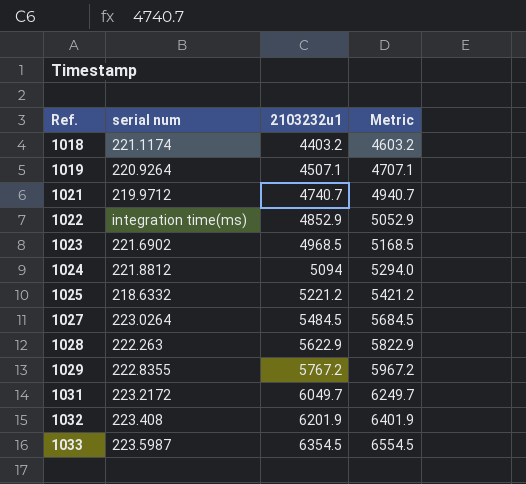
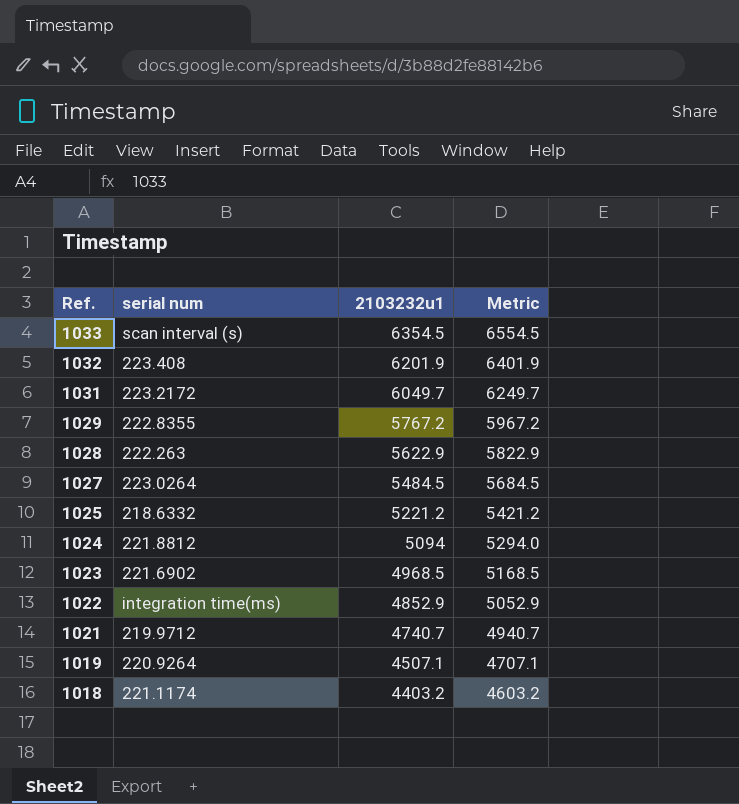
row order: Ref. ascending -> Ref. descending
1033 | serial num: 223.5987 -> scan interval (s)

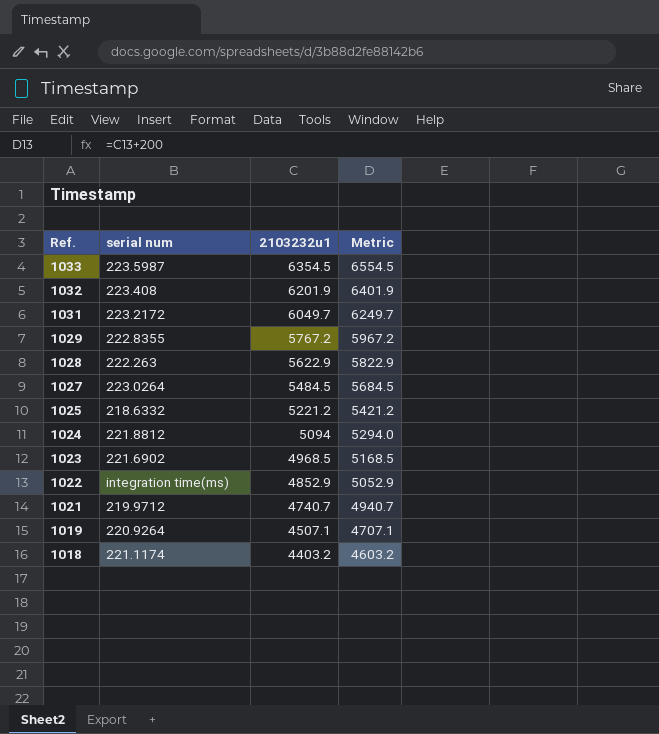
1033 | serial num: scan interval (s) -> 223.5987

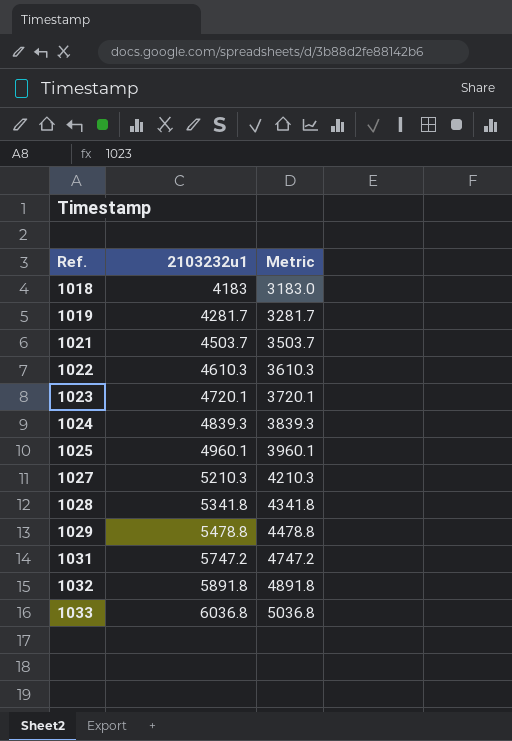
row order: Ref. descending -> Ref. ascending
column serial num | position: 2 -> none
column Metric | formula: [2103232u1] + 200 -> [2103232u1] - 1000
1018 | 2103232u1: 4403.2 -> 4183
1019 | 2103232u1: 4507.1 -> 4281.7
1021 | 2103232u1: 4740.7 -> 4503.7
1022 | 2103232u1: 4852.9 -> 4610.3
1023 | 2103232u1: 4968.5 -> 4720.1
1024 | 2103232u1: 5094 -> 4839.3
1025 | 2103232u1: 5221.2 -> 4960.1
1027 | 2103232u1: 5484.5 -> 5210.3
1028 | 2103232u1: 5622.9 -> 5341.8
1029 | 2103232u1: 5767.2 -> 5478.8
1031 | 2103232u1: 6049.7 -> 5747.2
1032 | 2103232u1: 6201.9 -> 5891.8
1033 | 2103232u1: 6354.5 -> 6036.8

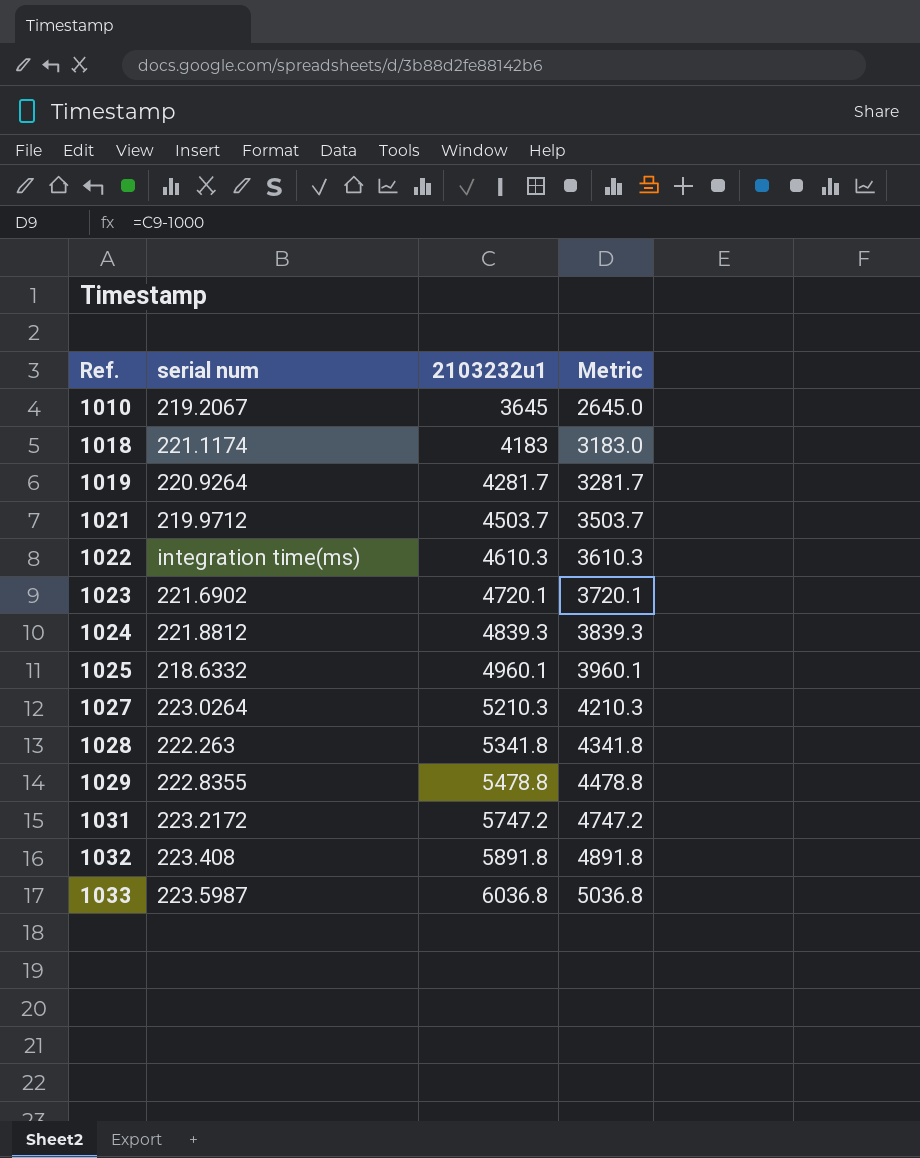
column serial num | position: none -> 2
row 1010: none -> 219.2067 | 3645 | 2645.0

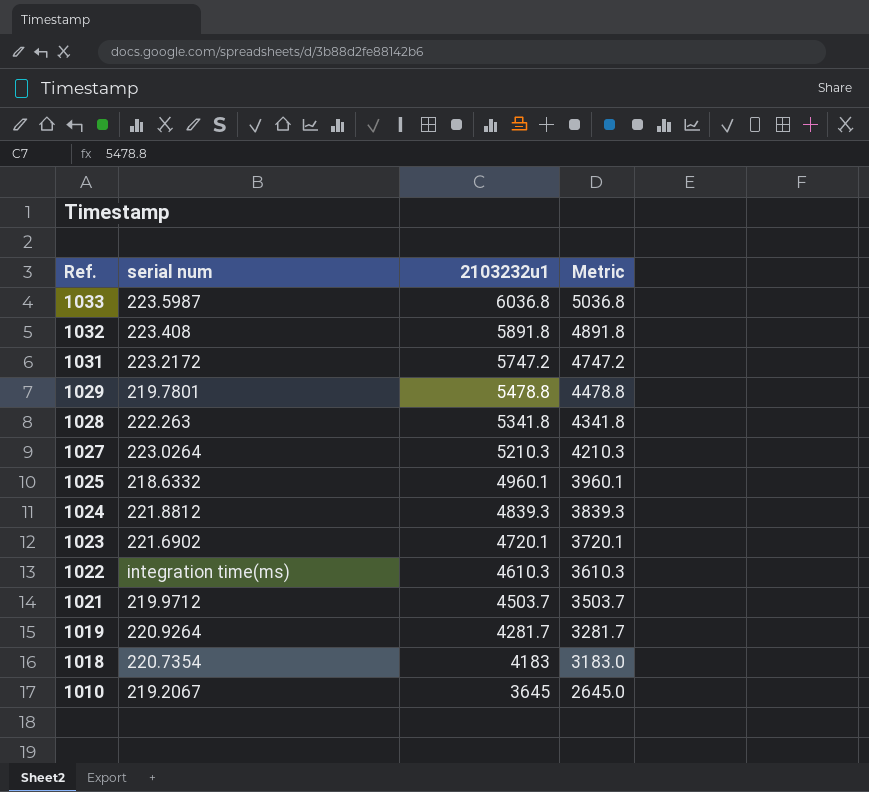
row order: Ref. ascending -> Ref. descending
1029 | serial num: 222.8355 -> 219.7801
1018 | serial num: 221.1174 -> 220.7354

